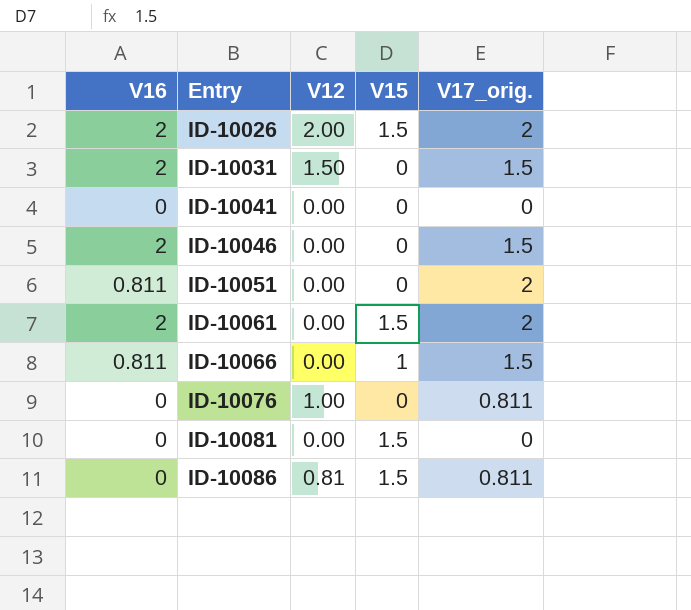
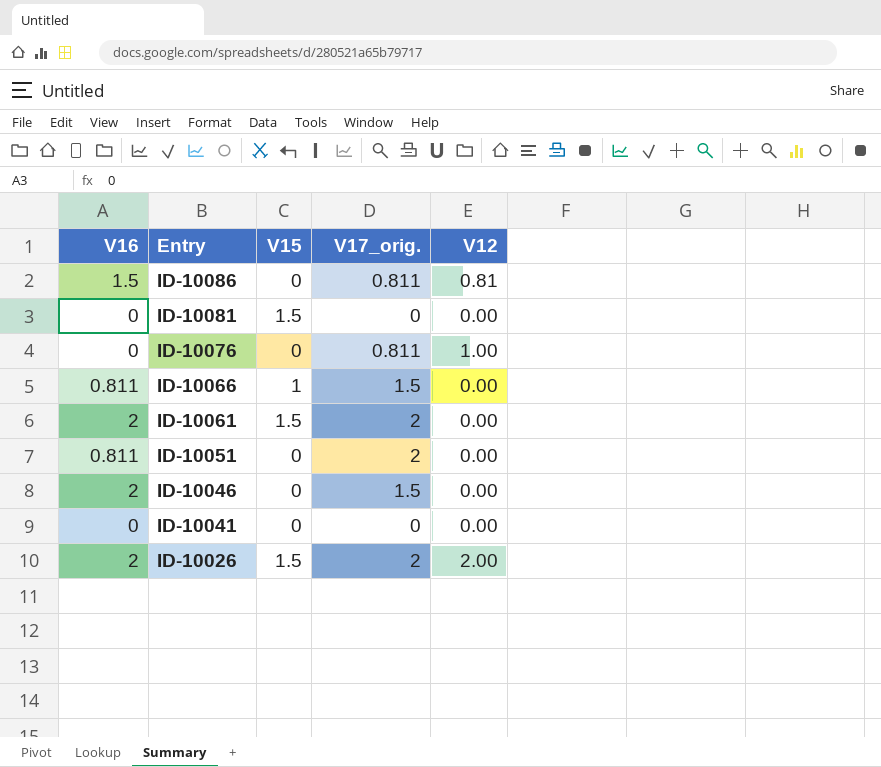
row order: Entry ascending -> Entry descending
column V12 | position: 3 -> 5
row ID-10031: 2 | 1.50 | 0 | 1.5 -> none
ID-10086 | V16: 0 -> 1.5
ID-10086 | V15: 1.5 -> 0

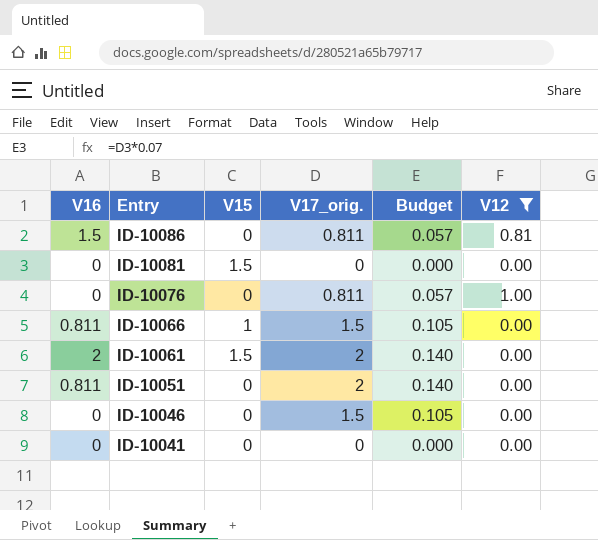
filter: none -> V12 != 2.00
column Budget | formula: none -> [V17_orig.] * 0.07
ID-10046 | V16: 2 -> 0

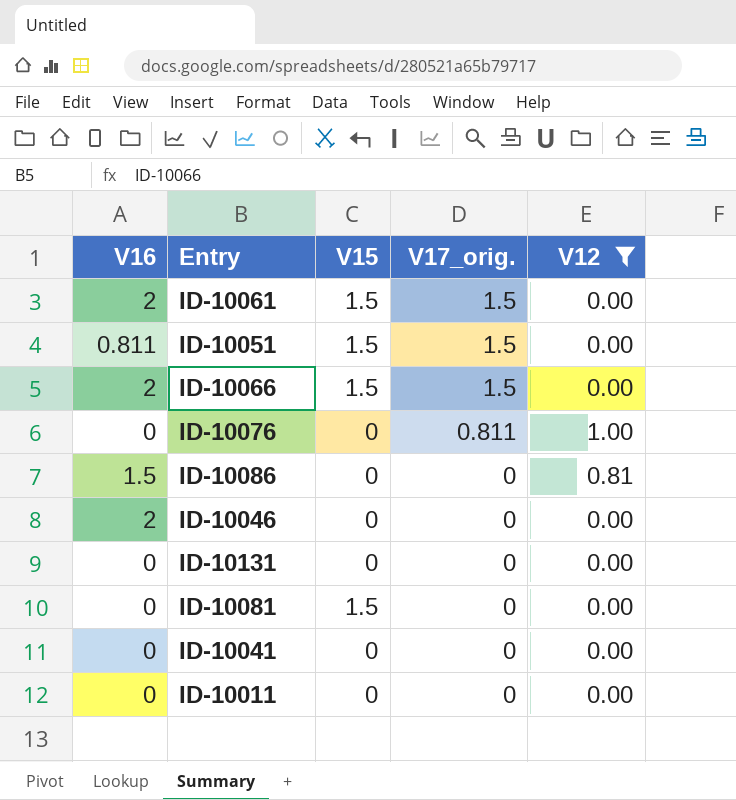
row order: Entry descending -> V17_orig. descending
column Budget | formula: [V17_orig.] * 0.07 -> none
ID-10061 | V17_orig.: 2 -> 1.5
ID-10051 | V15: 0 -> 1.5
ID-10051 | V17_orig.: 2 -> 1.5
ID-10066 | V16: 0.811 -> 2
ID-10066 | V15: 1 -> 1.5
ID-10086 | V17_orig.: 0.811 -> 0
ID-10046 | V16: 0 -> 2
ID-10046 | V17_orig.: 1.5 -> 0
row ID-10131: none -> 0 | 0 | 0 | 0.00
row ID-10011: none -> 0 | 0 | 0 | 0.00

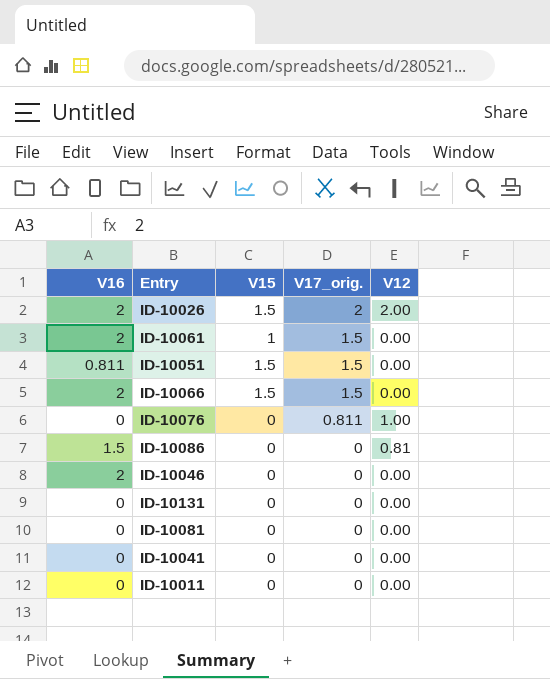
filter: V12 != 2.00 -> none
ID-10061 | V15: 1.5 -> 1
ID-10081 | V15: 1.5 -> 0

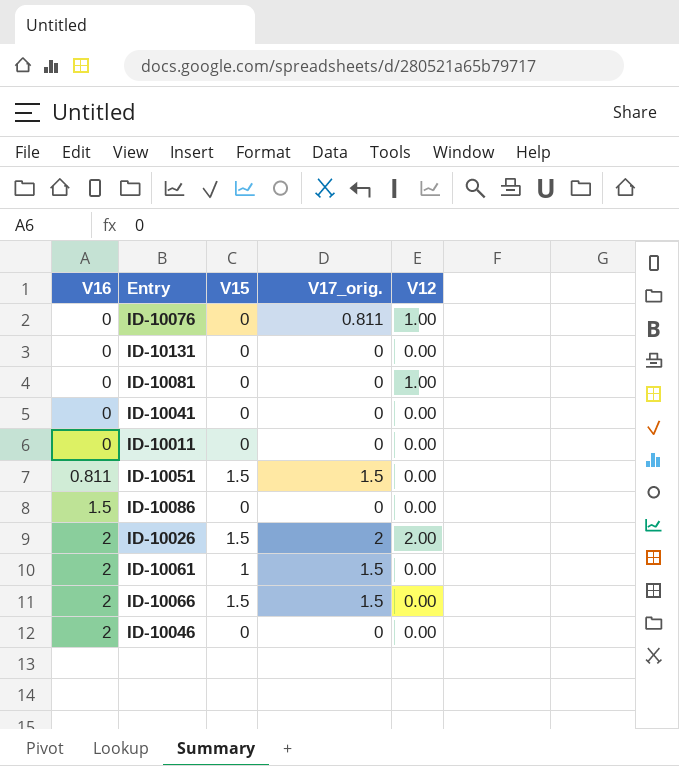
row order: V17_orig. descending -> V16 ascending
ID-10081 | V12: 0.00 -> 1.00
ID-10086 | V12: 0.81 -> 0.00

